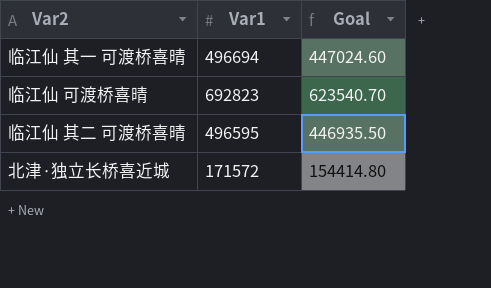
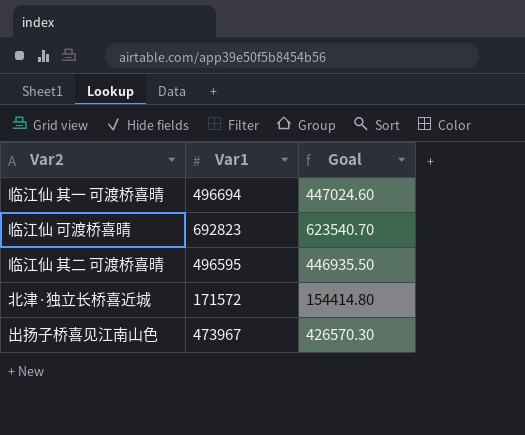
row 出扬子桥喜见江南山色: none -> 473967 | 426570.30

